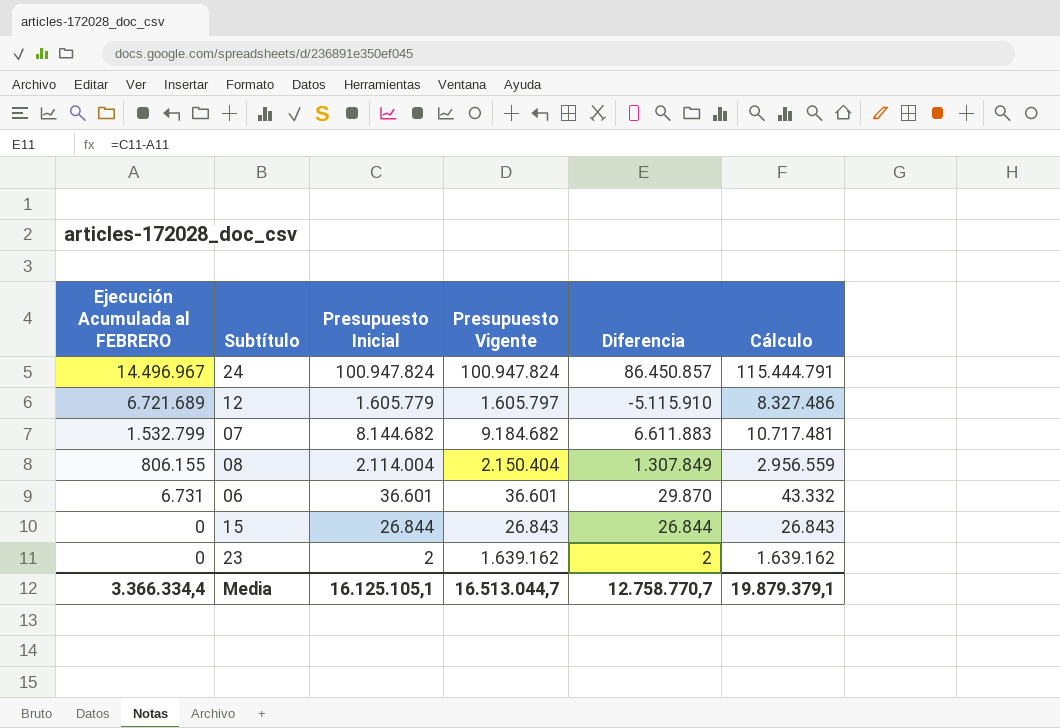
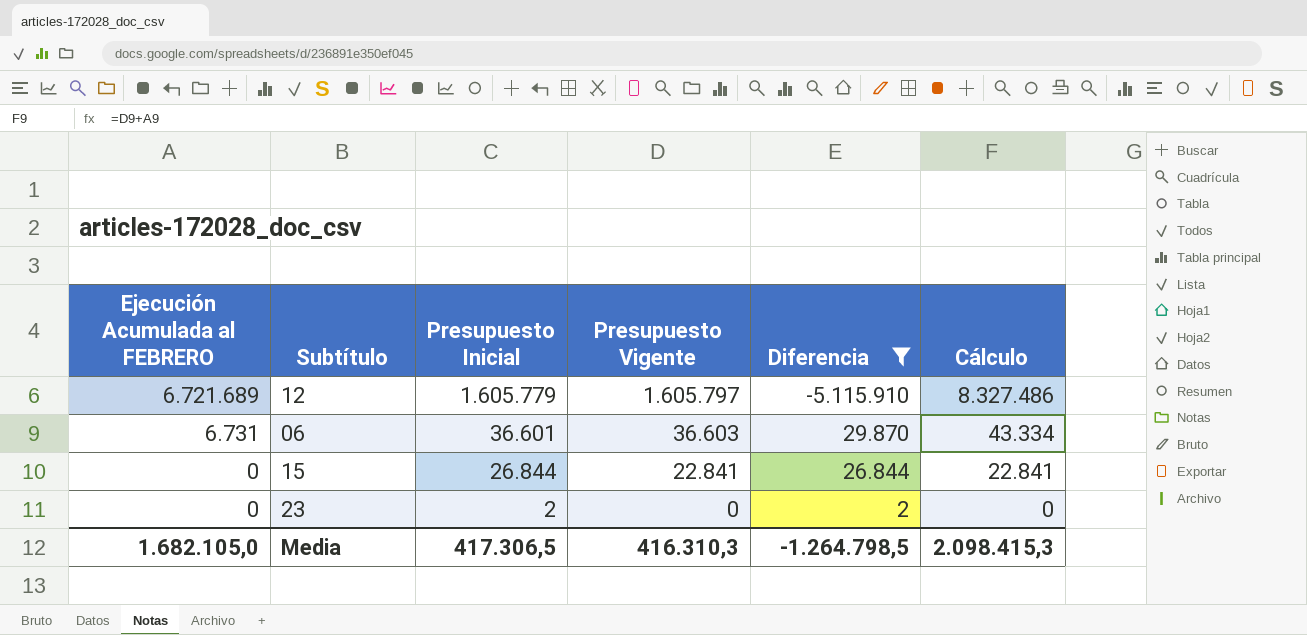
filter: none -> Diferencia <= 29.870
06 | Presupuesto Vigente: 36.601 -> 36.603
06 | Cálculo: 43.332 -> 43.334
15 | Presupuesto Vigente: 26.843 -> 22.841
15 | Cálculo: 26.843 -> 22.841
23 | Presupuesto Vigente: 1.639.162 -> 0
23 | Cálculo: 1.639.162 -> 0
Media | Ejecución Acumulada al FEBRERO: 3.366.334,4 -> 1.682.105,0
Media | Presupuesto Inicial: 16.125.105,1 -> 417.306,5
Media | Presupuesto Vigente: 16.513.044,7 -> 416.310,3
Media | Diferencia: 12.758.770,7 -> -1.264.798,5
Media | Cálculo: 19.879.379,1 -> 2.098.415,3

